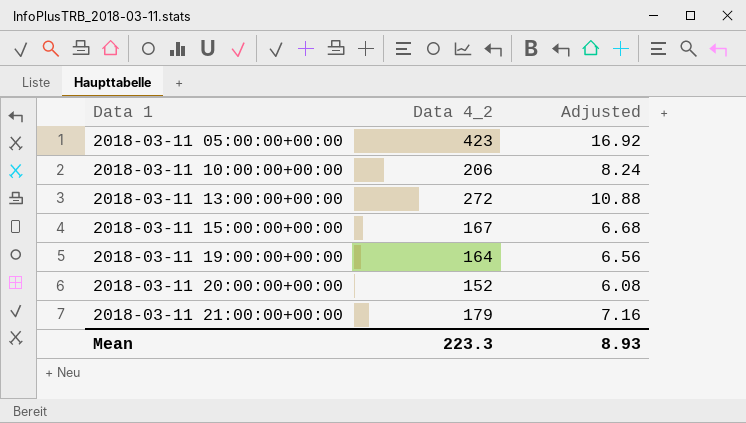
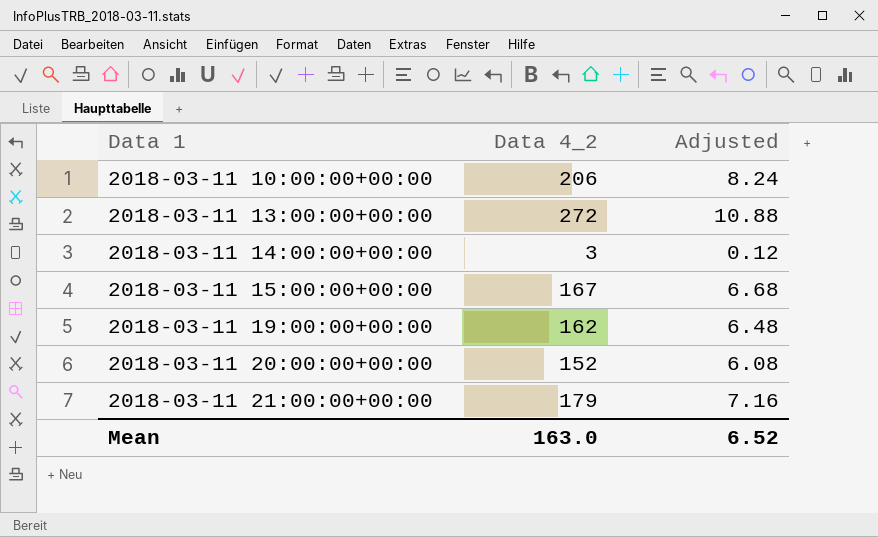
row 2018-03-11 05:00:00+00:00: 423 | 16.92 -> none
row 2018-03-11 14:00:00+00:00: none -> 3 | 0.12
2018-03-11 19:00:00+00:00 | Data 4_2: 164 -> 162
2018-03-11 19:00:00+00:00 | Adjusted: 6.56 -> 6.48
Mean | Data 4_2: 223.3 -> 163.0
Mean | Adjusted: 8.93 -> 6.52

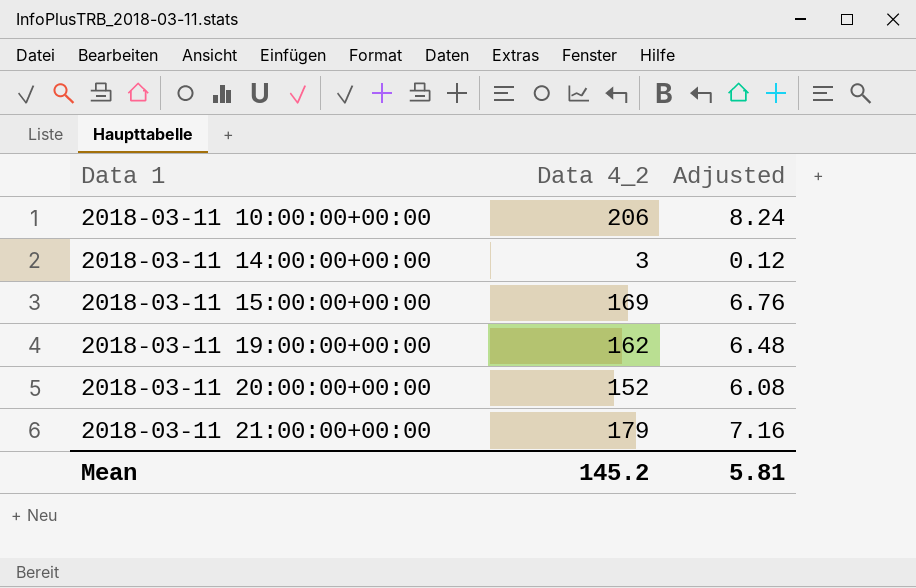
row 2018-03-11 13:00:00+00:00: 272 | 10.88 -> none
2018-03-11 15:00:00+00:00 | Data 4_2: 167 -> 169
2018-03-11 15:00:00+00:00 | Adjusted: 6.68 -> 6.76
Mean | Data 4_2: 163.0 -> 145.2
Mean | Adjusted: 6.52 -> 5.81

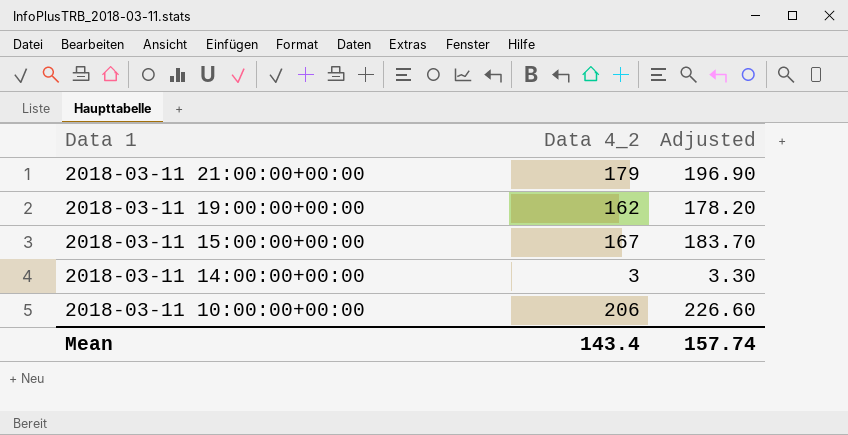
row order: Data 1 ascending -> Data 1 descending
column Adjusted | formula: [Data 4_2] * 0.04 -> [Data 4_2] * 1.1
row 2018-03-11 20:00:00+00:00: 152 | 6.08 -> none
2018-03-11 15:00:00+00:00 | Data 4_2: 169 -> 167
Mean | Data 4_2: 145.2 -> 143.4
Mean | Adjusted: 5.81 -> 157.74

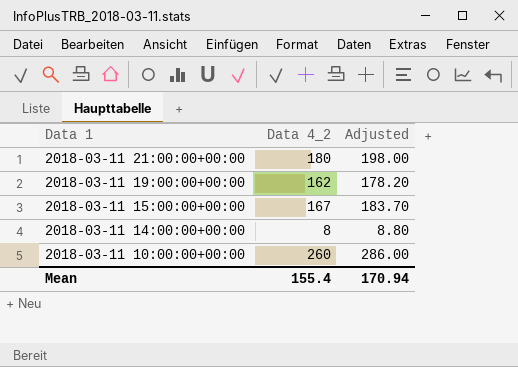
2018-03-11 21:00:00+00:00 | Data 4_2: 179 -> 180
2018-03-11 21:00:00+00:00 | Adjusted: 196.90 -> 198.00
2018-03-11 14:00:00+00:00 | Data 4_2: 3 -> 8
2018-03-11 14:00:00+00:00 | Adjusted: 3.30 -> 8.80
2018-03-11 10:00:00+00:00 | Data 4_2: 206 -> 260
2018-03-11 10:00:00+00:00 | Adjusted: 226.60 -> 286.00
Mean | Data 4_2: 143.4 -> 155.4
Mean | Adjusted: 157.74 -> 170.94

